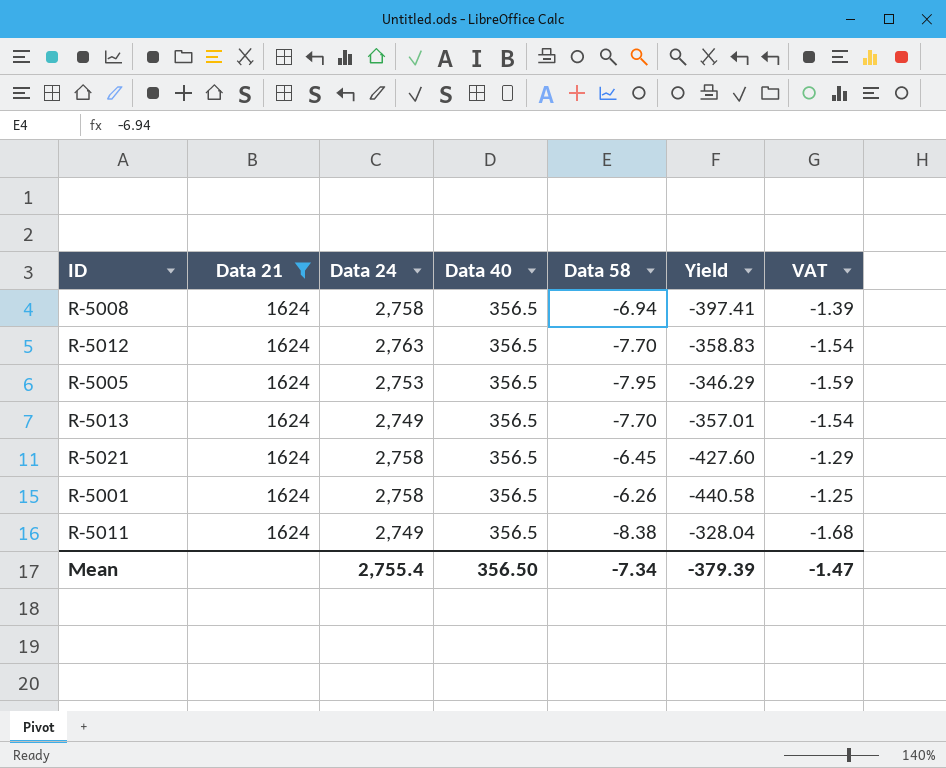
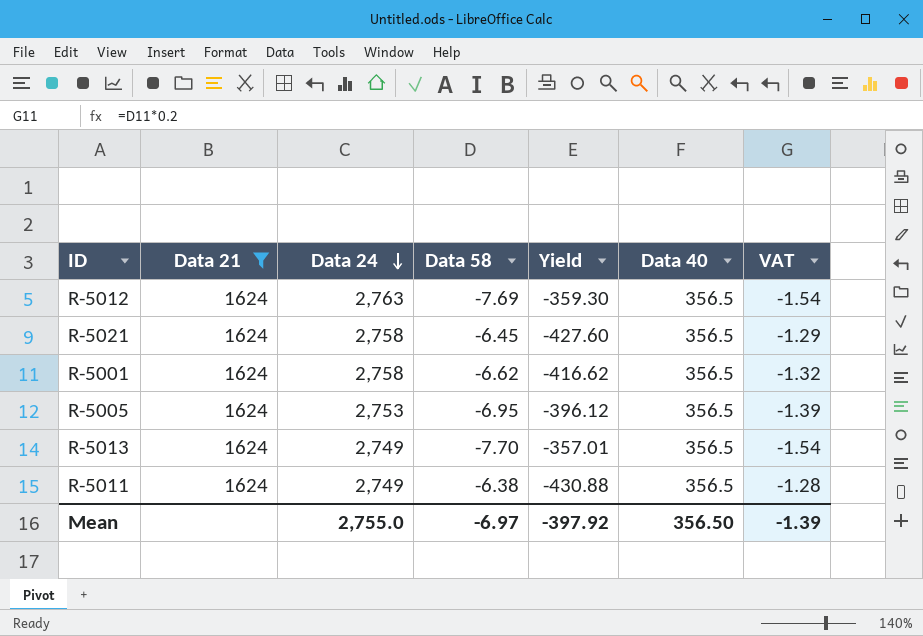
row order: none -> Data 24 descending
column Data 40 | position: 4 -> 6
row R-5008: 1624 | 2,758 | 356.5 | -6.94 | -397.41 | -1.39 -> none
R-5012 | Data 58: -7.70 -> -7.69
R-5012 | Yield: -358.83 -> -359.30
R-5001 | Data 58: -6.26 -> -6.62
R-5001 | Yield: -440.58 -> -416.62
R-5001 | VAT: -1.25 -> -1.32
R-5005 | Data 58: -7.95 -> -6.95
R-5005 | Yield: -346.29 -> -396.12
R-5005 | VAT: -1.59 -> -1.39
R-5011 | Data 58: -8.38 -> -6.38
R-5011 | Yield: -328.04 -> -430.88
R-5011 | VAT: -1.68 -> -1.28
Mean | Data 24: 2,755.4 -> 2,755.0
Mean | Data 58: -7.34 -> -6.97
Mean | Yield: -379.39 -> -397.92
Mean | VAT: -1.47 -> -1.39

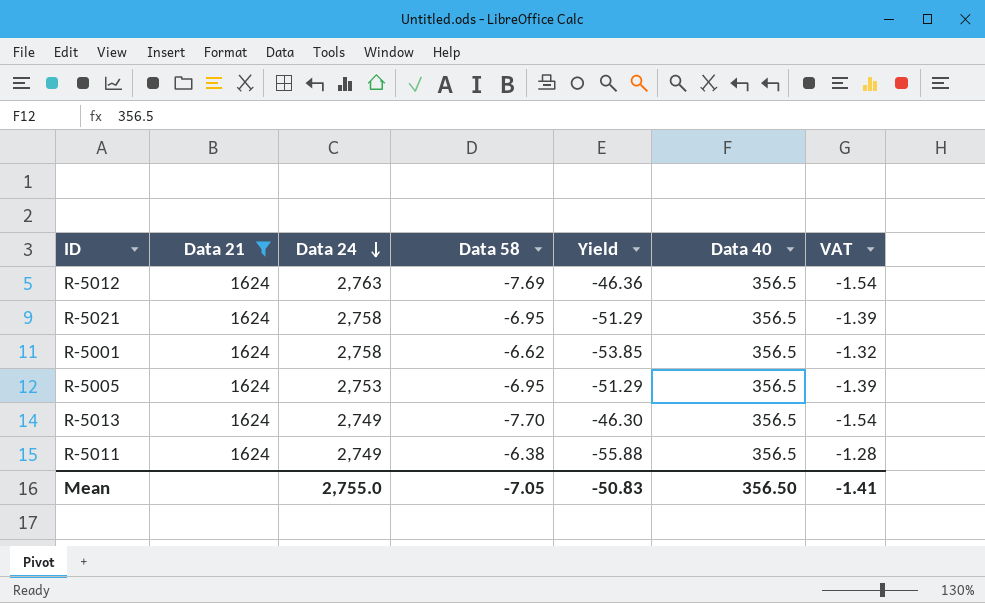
column Yield | formula: [Data 24] / [Data 58] -> [Data 40] / [Data 58]
R-5021 | Data 58: -6.45 -> -6.95
R-5021 | VAT: -1.29 -> -1.39
Mean | Data 58: -6.97 -> -7.05
Mean | Yield: -397.92 -> -50.83
Mean | VAT: -1.39 -> -1.41

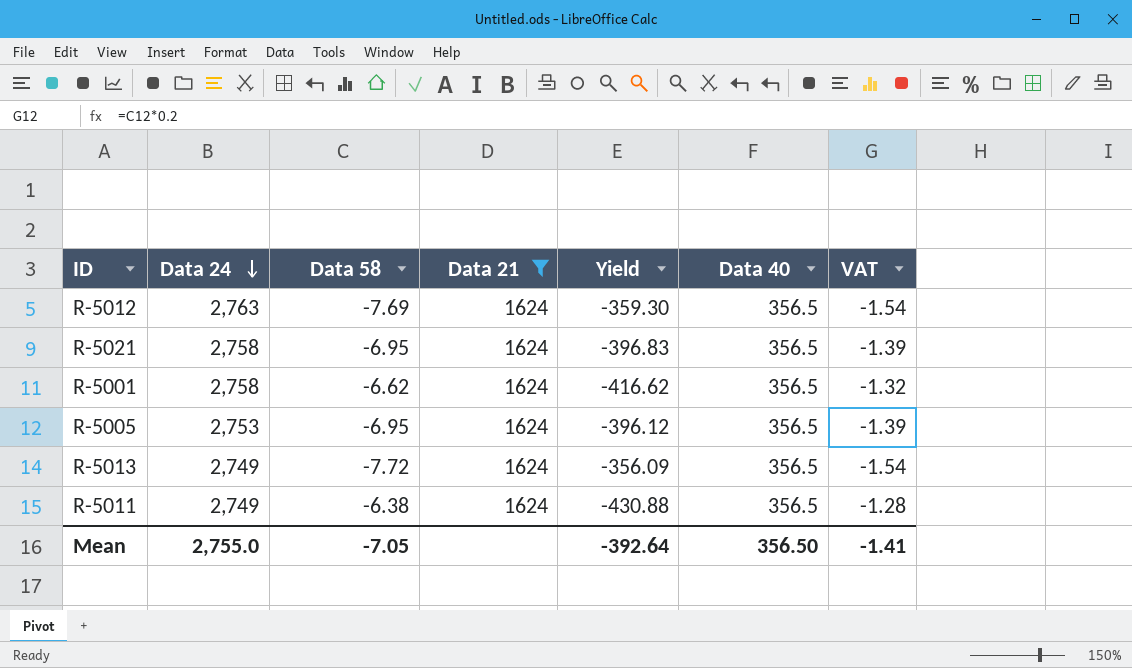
column Data 21 | position: 2 -> 4
column Yield | formula: [Data 40] / [Data 58] -> [Data 24] / [Data 58]
R-5013 | Data 58: -7.70 -> -7.72
Mean | Yield: -50.83 -> -392.64

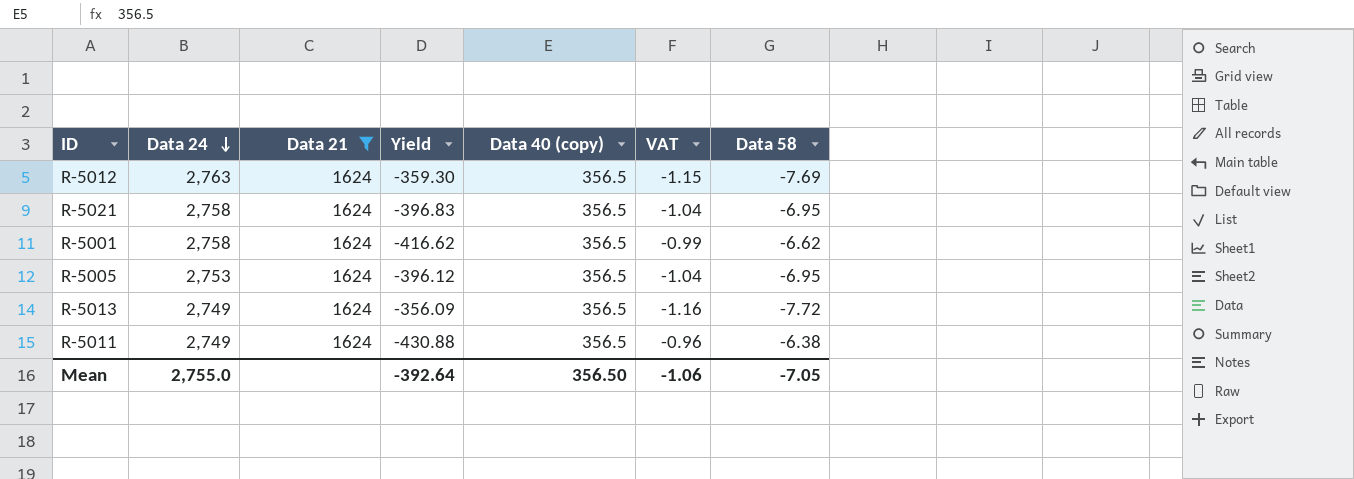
column name: Data 40 -> Data 40 (copy)
column VAT | formula: [Data 58] * 0.2 -> [Data 58] * 0.15
column Data 58 | position: 3 -> 7
Mean | VAT: -1.41 -> -1.06

